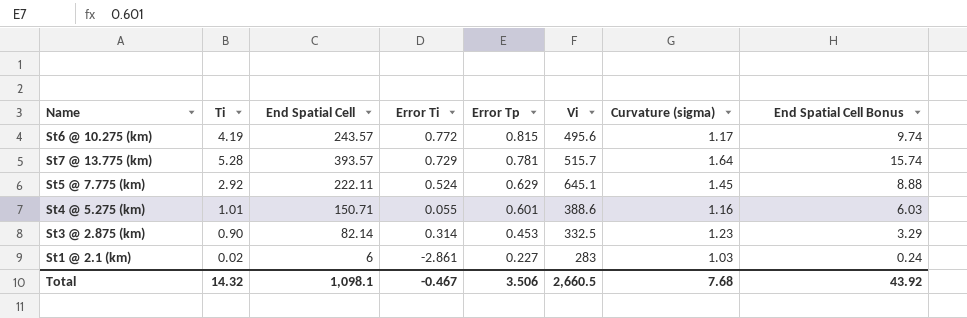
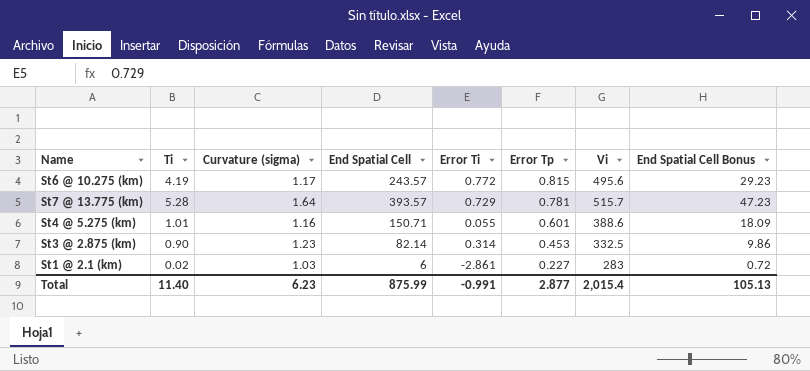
column Curvature (sigma) | position: 7 -> 3
column End Spatial Cell Bonus | formula: [End Spatial Cell] * 0.04 -> [End Spatial Cell] * 0.12
row St5 @ 7.775 (km): 2.92 | 222.11 | 0.524 | 0.629 | 645.1 | 1.45 | 8.88 -> none
Total | Ti: 14.32 -> 11.40
Total | Curvature (sigma): 7.68 -> 6.23
Total | End Spatial Cell: 1,098.1 -> 875.99
Total | Error Ti: -0.467 -> -0.991
Total | Error Tp: 3.506 -> 2.877
Total | Vi: 2,660.5 -> 2,015.4
Total | End Spatial Cell Bonus: 43.92 -> 105.13

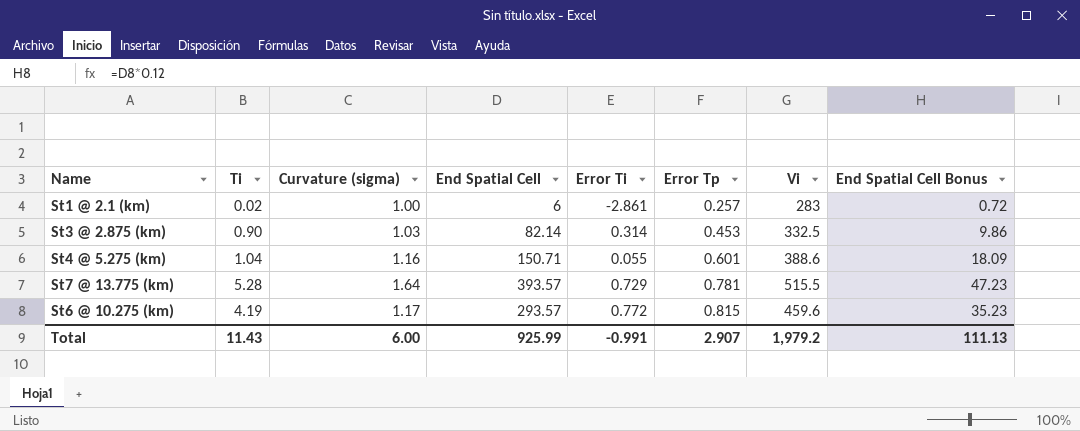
row order: Error Tp descending -> Error Tp ascending
St1 @ 2.1 (km) | Curvature (sigma): 1.03 -> 1.00
St1 @ 2.1 (km) | Error Tp: 0.227 -> 0.257
St3 @ 2.875 (km) | Curvature (sigma): 1.23 -> 1.03
St4 @ 5.275 (km) | Ti: 1.01 -> 1.04
St7 @ 13.775 (km) | Vi: 515.7 -> 515.5
St6 @ 10.275 (km) | End Spatial Cell: 243.57 -> 293.57
St6 @ 10.275 (km) | Vi: 495.6 -> 459.6
St6 @ 10.275 (km) | End Spatial Cell Bonus: 29.23 -> 35.23
Total | Ti: 11.40 -> 11.43
Total | Curvature (sigma): 6.23 -> 6.00
Total | End Spatial Cell: 875.99 -> 925.99
Total | Error Tp: 2.877 -> 2.907
Total | Vi: 2,015.4 -> 1,979.2
Total | End Spatial Cell Bonus: 105.13 -> 111.13

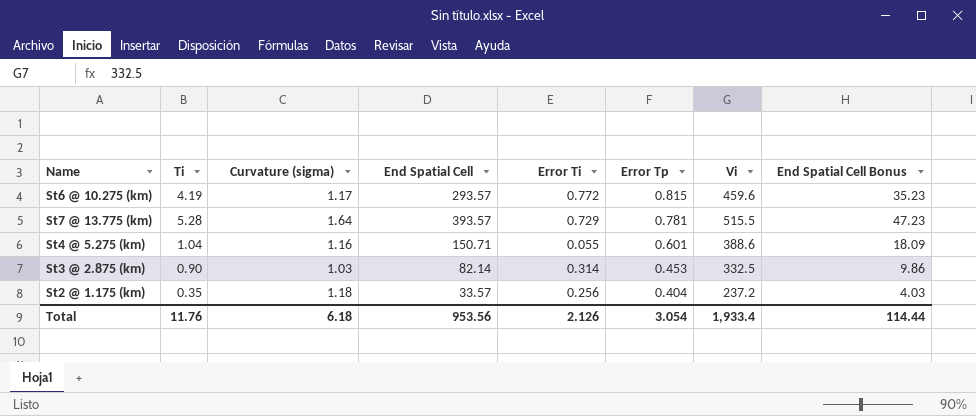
row order: Error Tp ascending -> Error Tp descending
row St1 @ 2.1 (km): 0.02 | 1.00 | 6 | -2.861 | 0.257 | 283 | 0.72 -> none
row St2 @ 1.175 (km): none -> 0.35 | 1.18 | 33.57 | 0.256 | 0.404 | 237.2 | 4.03
Total | Ti: 11.43 -> 11.76
Total | Curvature (sigma): 6.00 -> 6.18
Total | End Spatial Cell: 925.99 -> 953.56
Total | Error Ti: -0.991 -> 2.126
Total | Error Tp: 2.907 -> 3.054
Total | Vi: 1,979.2 -> 1,933.4
Total | End Spatial Cell Bonus: 111.13 -> 114.44

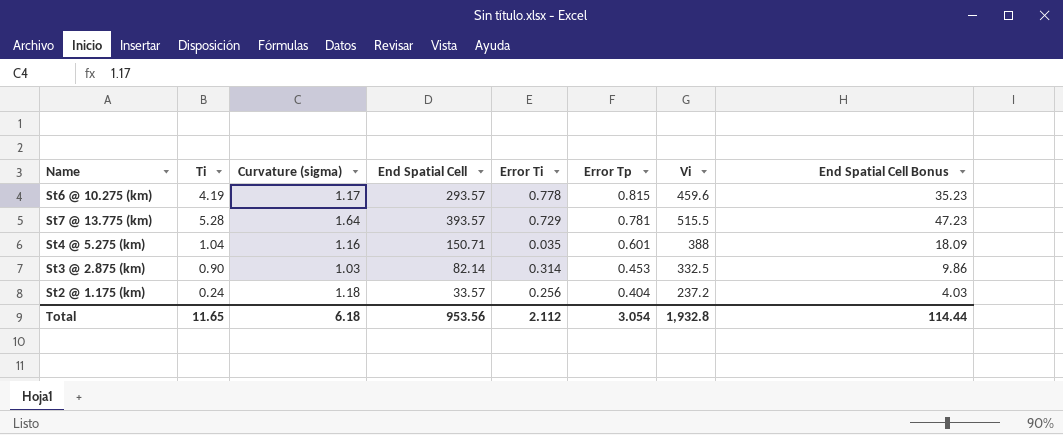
St6 @ 10.275 (km) | Error Ti: 0.772 -> 0.778
St4 @ 5.275 (km) | Error Ti: 0.055 -> 0.035
St4 @ 5.275 (km) | Vi: 388.6 -> 388
St2 @ 1.175 (km) | Ti: 0.35 -> 0.24
Total | Ti: 11.76 -> 11.65
Total | Error Ti: 2.126 -> 2.112
Total | Vi: 1,933.4 -> 1,932.8

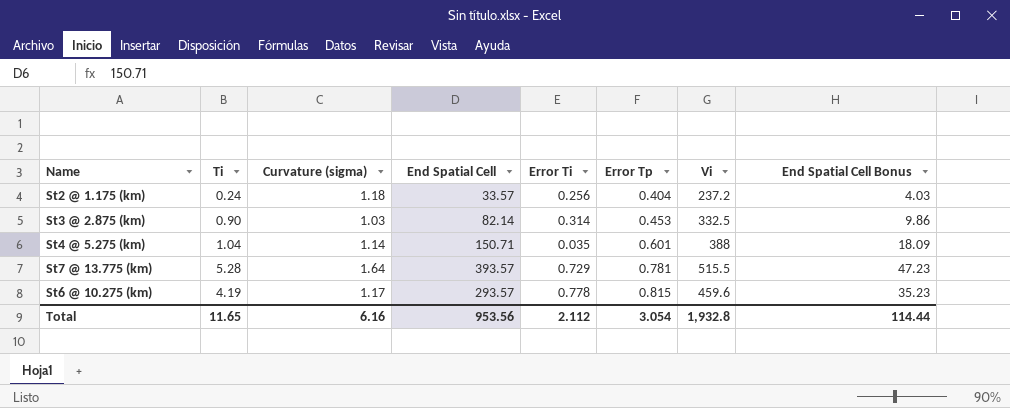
row order: Error Tp descending -> Error Tp ascending
St4 @ 5.275 (km) | Curvature (sigma): 1.16 -> 1.14
Total | Curvature (sigma): 6.18 -> 6.16

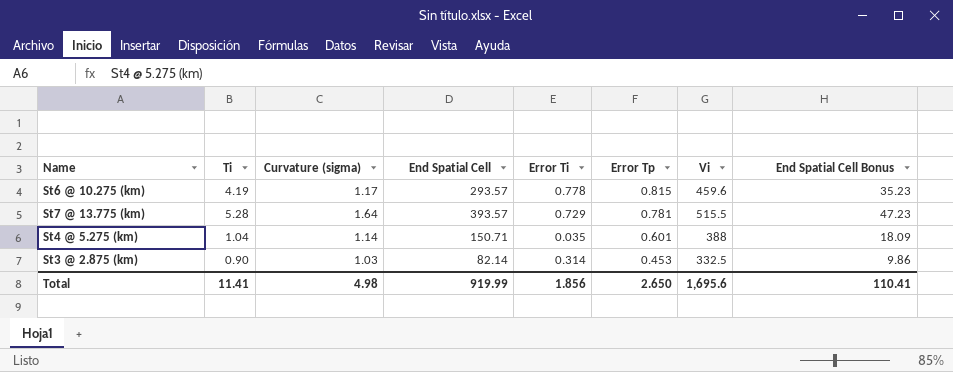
row order: Error Tp ascending -> Error Tp descending
row St2 @ 1.175 (km): 0.24 | 1.18 | 33.57 | 0.256 | 0.404 | 237.2 | 4.03 -> none
Total | Ti: 11.65 -> 11.41
Total | Curvature (sigma): 6.16 -> 4.98
Total | End Spatial Cell: 953.56 -> 919.99
Total | Error Ti: 2.112 -> 1.856
Total | Error Tp: 3.054 -> 2.650
Total | Vi: 1,932.8 -> 1,695.6
Total | End Spatial Cell Bonus: 114.44 -> 110.41

